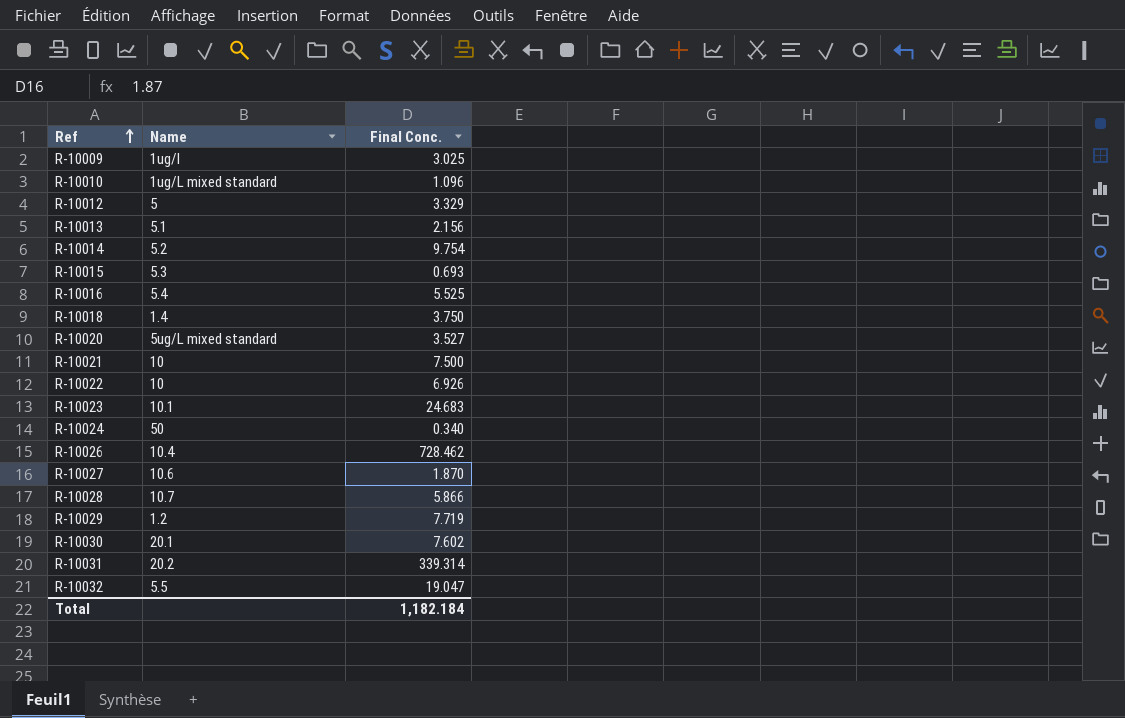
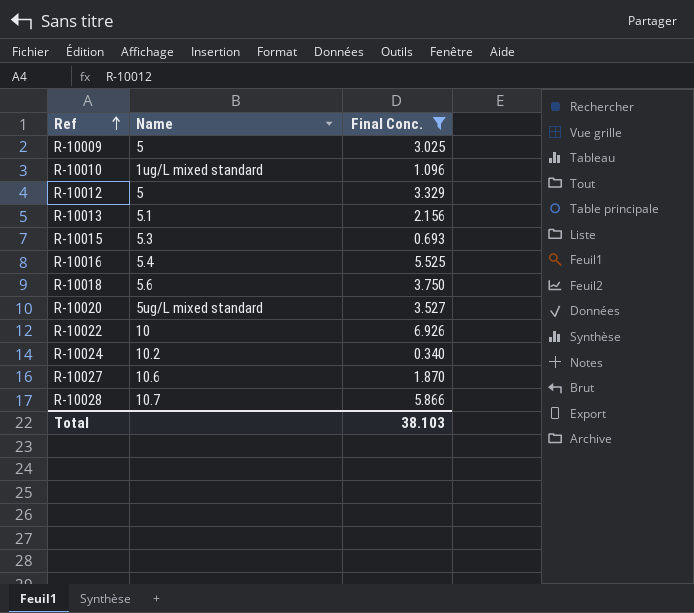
filter: none -> Final Conc. <= 6.926
R-10009 | Name: 1ug/l -> 5
R-10018 | Name: 1.4 -> 5.6
R-10024 | Name: 50 -> 10.2
Total | Final Conc.: 1,182.184 -> 38.103

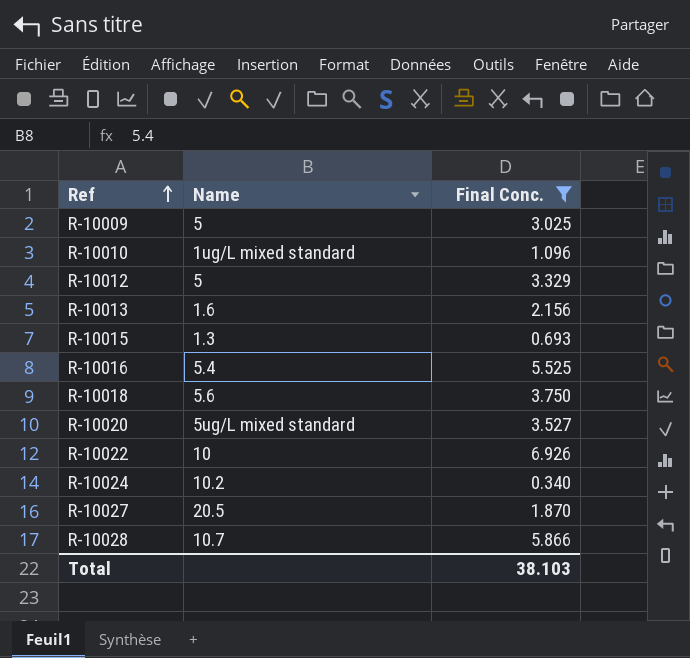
R-10013 | Name: 5.1 -> 1.6
R-10015 | Name: 5.3 -> 1.3
R-10027 | Name: 10.6 -> 20.5

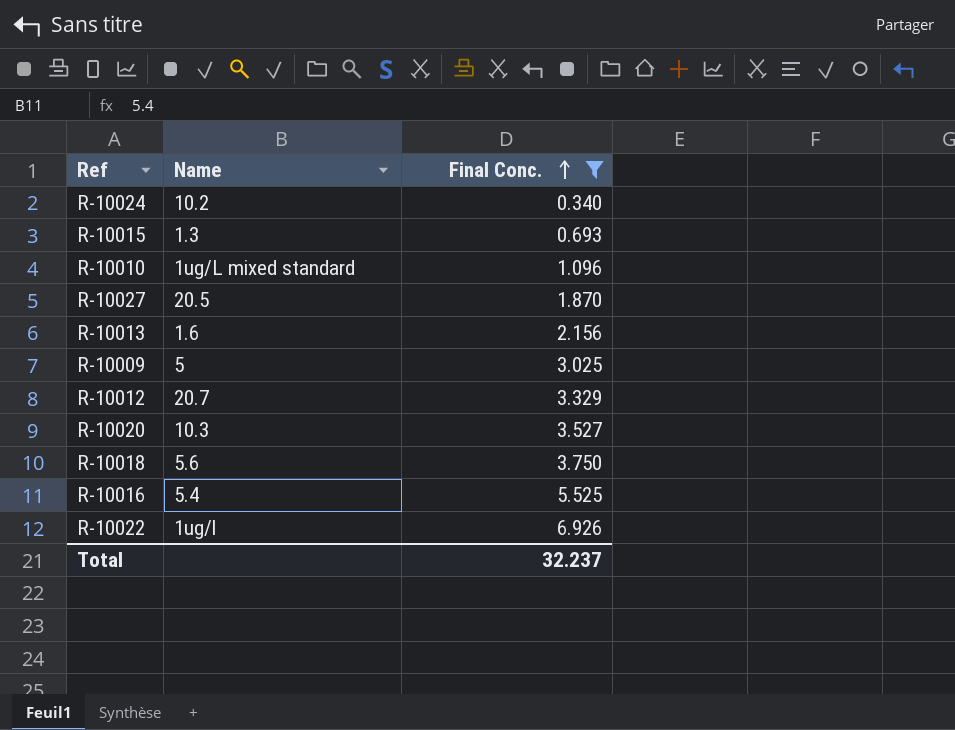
row order: Ref ascending -> Final Conc. ascending
row R-10028: 10.7 | 5.866 -> none
R-10012 | Name: 5 -> 20.7
R-10020 | Name: 5ug/L mixed standard -> 10.3
R-10022 | Name: 10 -> 1ug/l
Total | Final Conc.: 38.103 -> 32.237

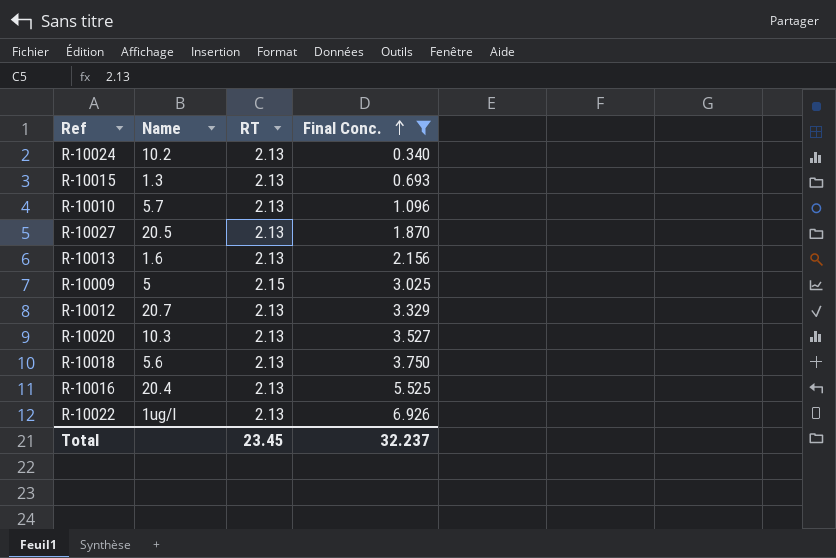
column RT | position: none -> 3
R-10010 | Name: 1ug/L mixed standard -> 5.7
R-10016 | Name: 5.4 -> 20.4

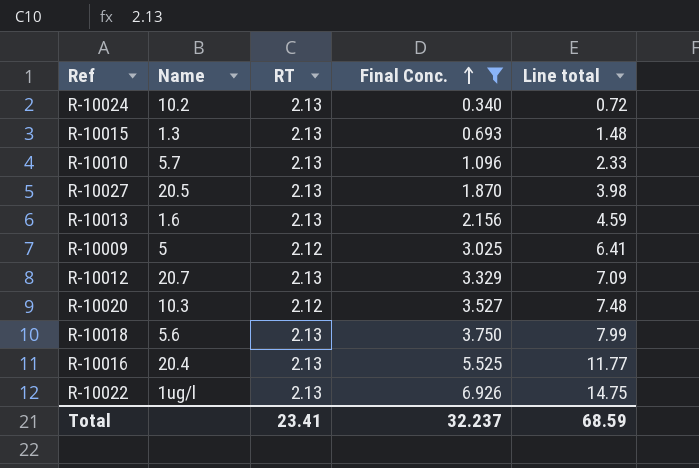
column Line total | formula: none -> [RT] * [Final Conc.]
R-10009 | RT: 2.15 -> 2.12
R-10020 | RT: 2.13 -> 2.12
Total | RT: 23.45 -> 23.41

